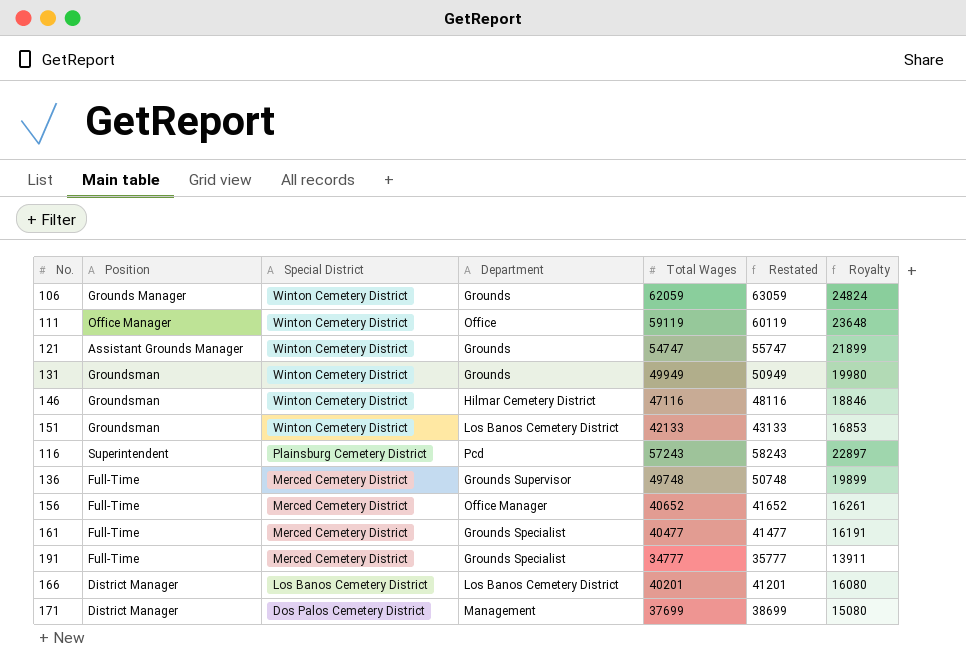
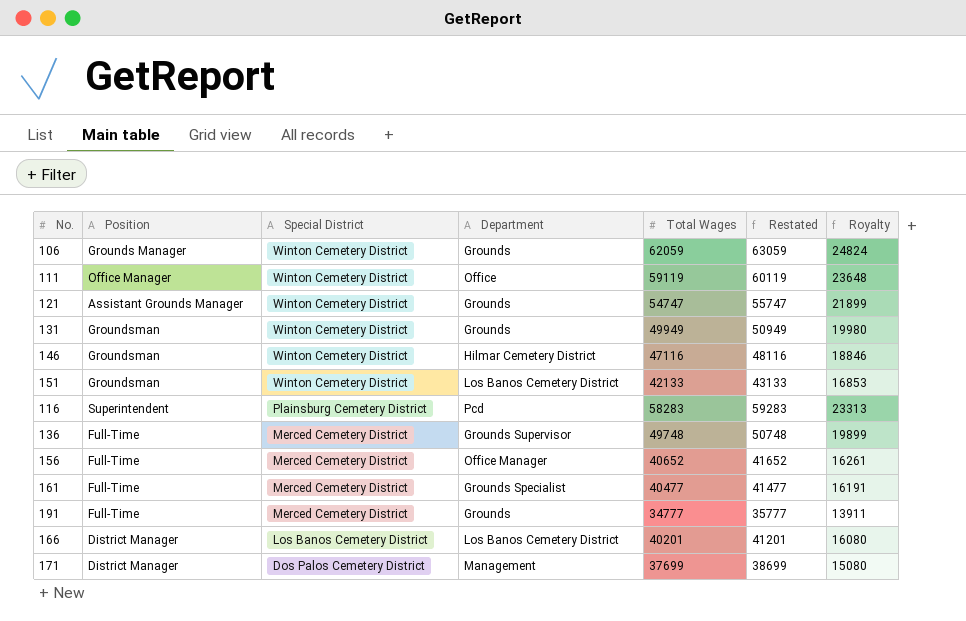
116 | Total Wages: 57243 -> 58283
116 | Restated: 58243 -> 59283
116 | Royalty: 22897 -> 23313
191 | Department: Grounds Specialist -> Grounds

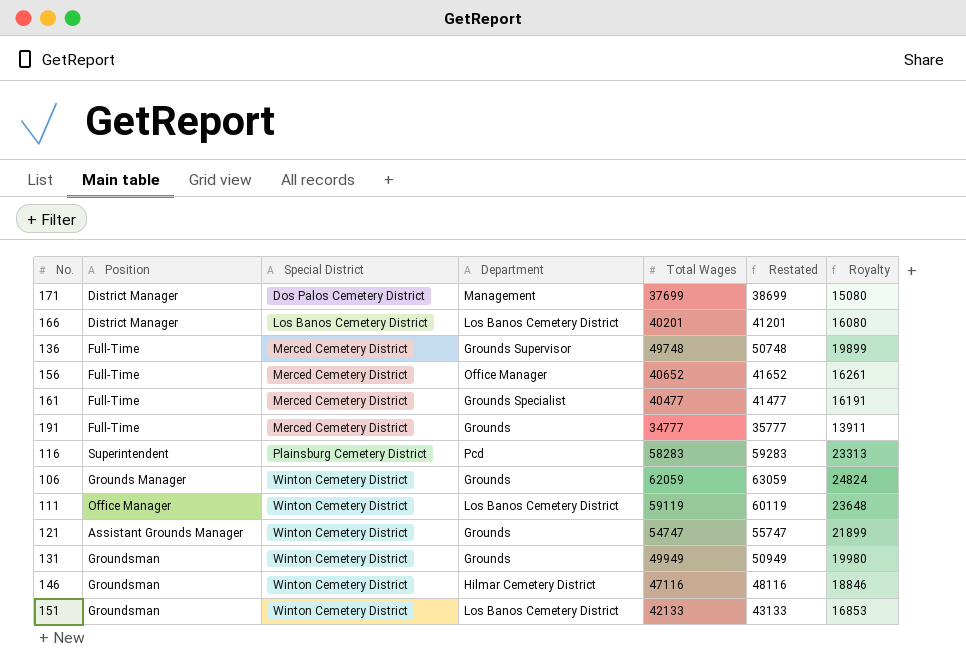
row order: Special District descending -> Special District ascending
111 | Department: Office -> Los Banos Cemetery District

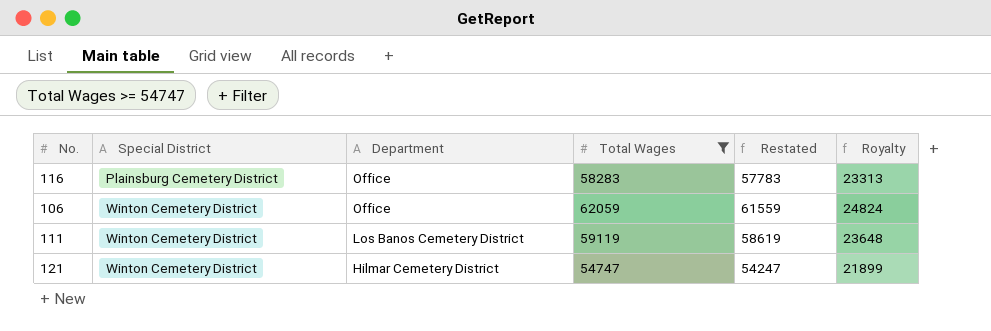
filter: none -> Total Wages >= 54747
column Position | position: 2 -> none
column Restated | formula: [Total Wages] + 1000 -> [Total Wages] - 500
116 | Department: Pcd -> Office
106 | Department: Grounds -> Office
121 | Department: Grounds -> Hilmar Cemetery District

